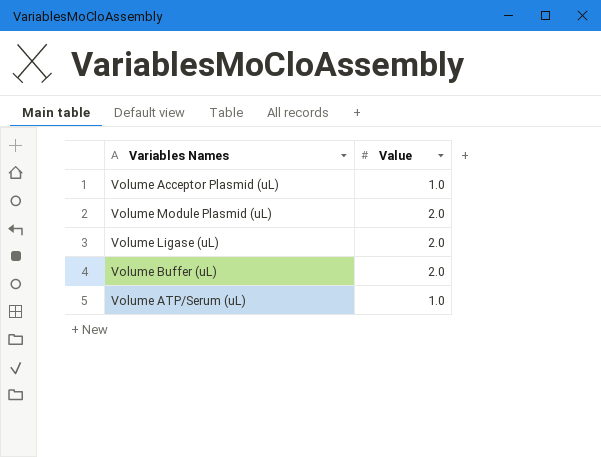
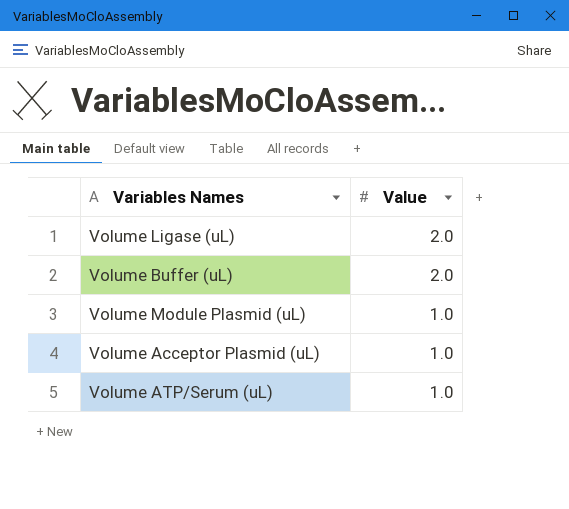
row order: none -> Value descending
Volume Module Plasmid (uL) | Value: 2.0 -> 1.0

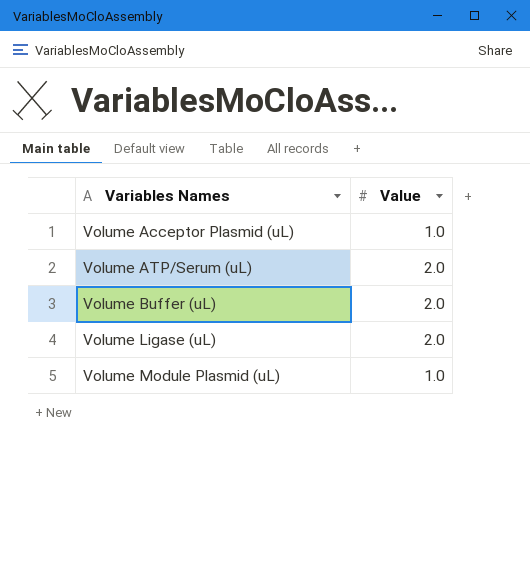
row order: Value descending -> Variables Names ascending
Volume ATP/Serum (uL) | Value: 1.0 -> 2.0

